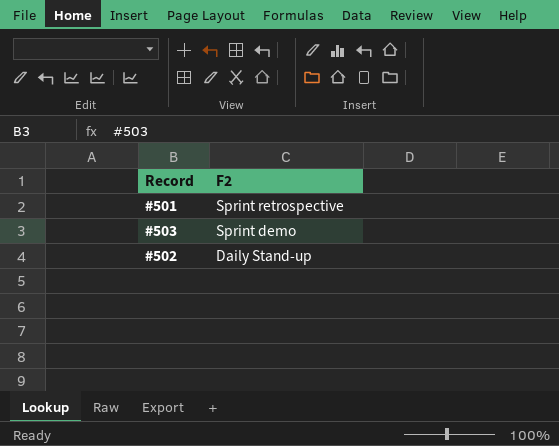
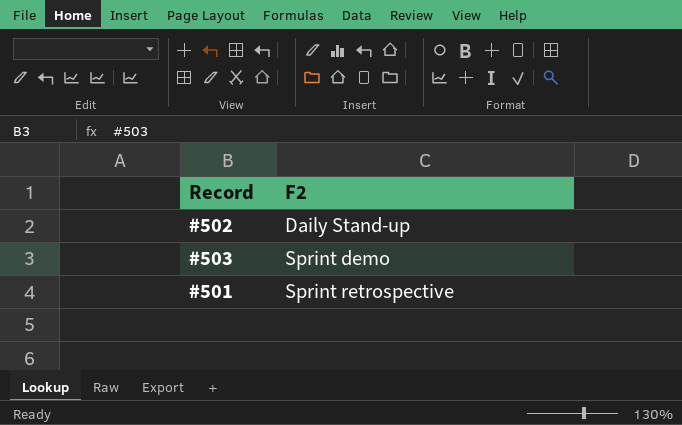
row order: F2 descending -> F2 ascending

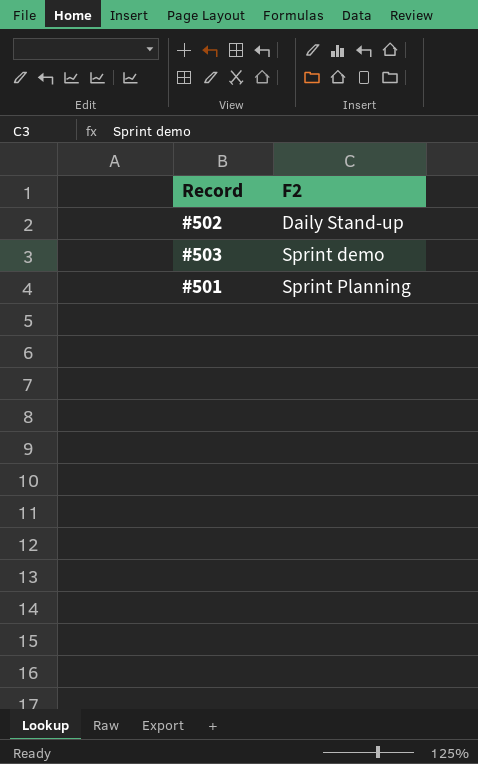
#501 | F2: Sprint retrospective -> Sprint Planning

